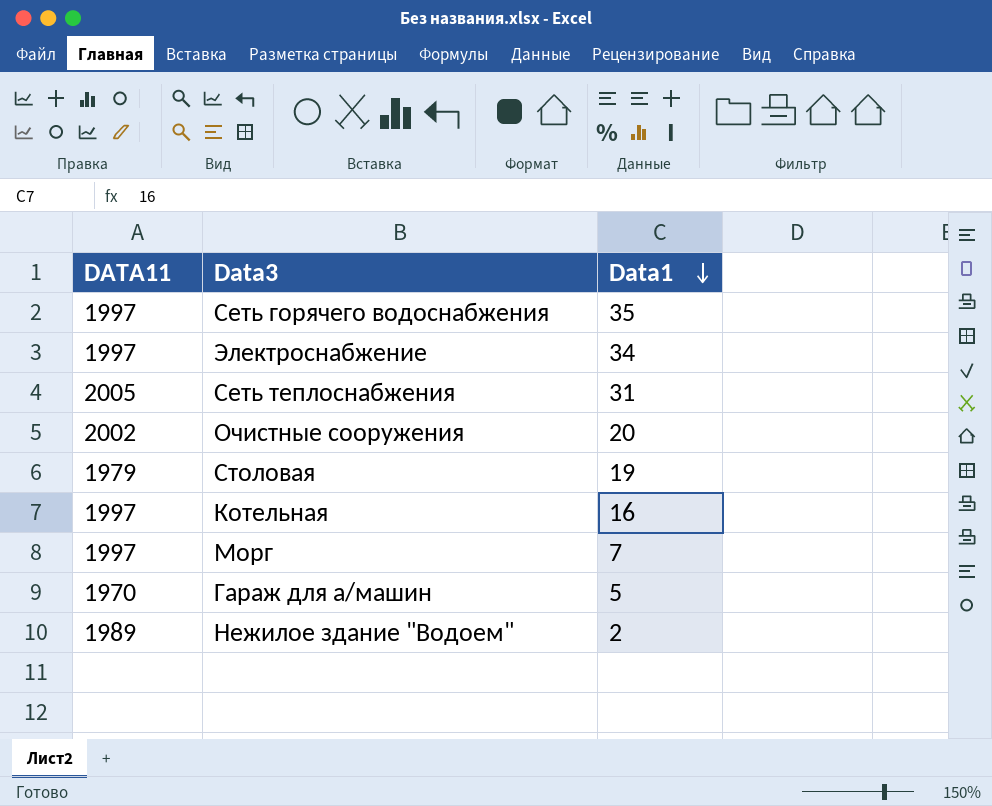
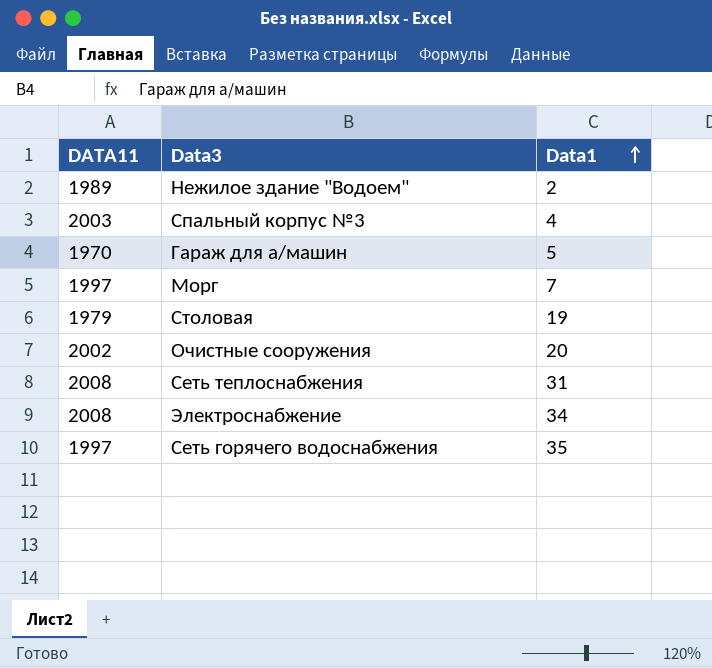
row order: Data1 descending -> Data1 ascending
row Котельная: 1997 | 16 -> none
row Спальный корпус №3: none -> 2003 | 4
Сеть теплоснабжения | DATA11: 2005 -> 2008
Электроснабжение | DATA11: 1997 -> 2008

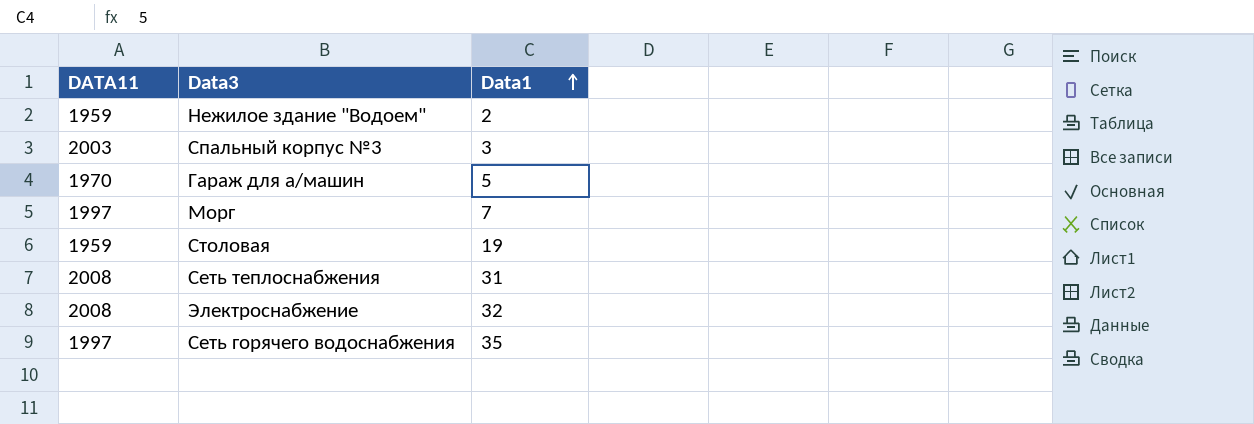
row Очистные сооружения: 2002 | 20 -> none
Нежилое здание "Водоем" | DATA11: 1989 -> 1959
Спальный корпус №3 | Data1: 4 -> 3
Столовая | DATA11: 1979 -> 1959
Электроснабжение | Data1: 34 -> 32

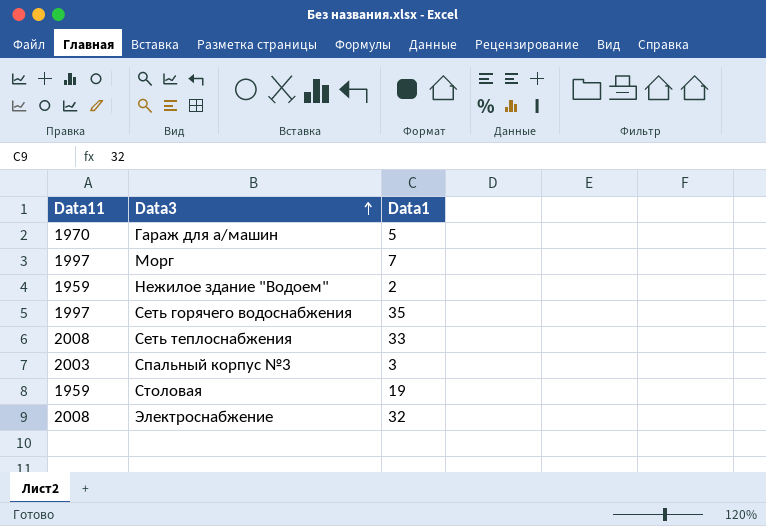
row order: Data1 ascending -> Data3 ascending
column name: DATA11 -> Data11
Сеть теплоснабжения | Data1: 31 -> 33

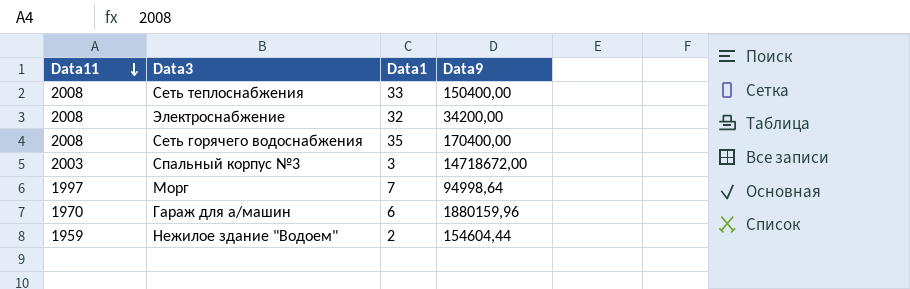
row order: Data3 ascending -> Data11 descending
column Data9 | position: none -> 4
row Столовая: 1959 | 19 -> none
Сеть горячего водоснабжения | Data11: 1997 -> 2008
Гараж для а/машин | Data1: 5 -> 6

